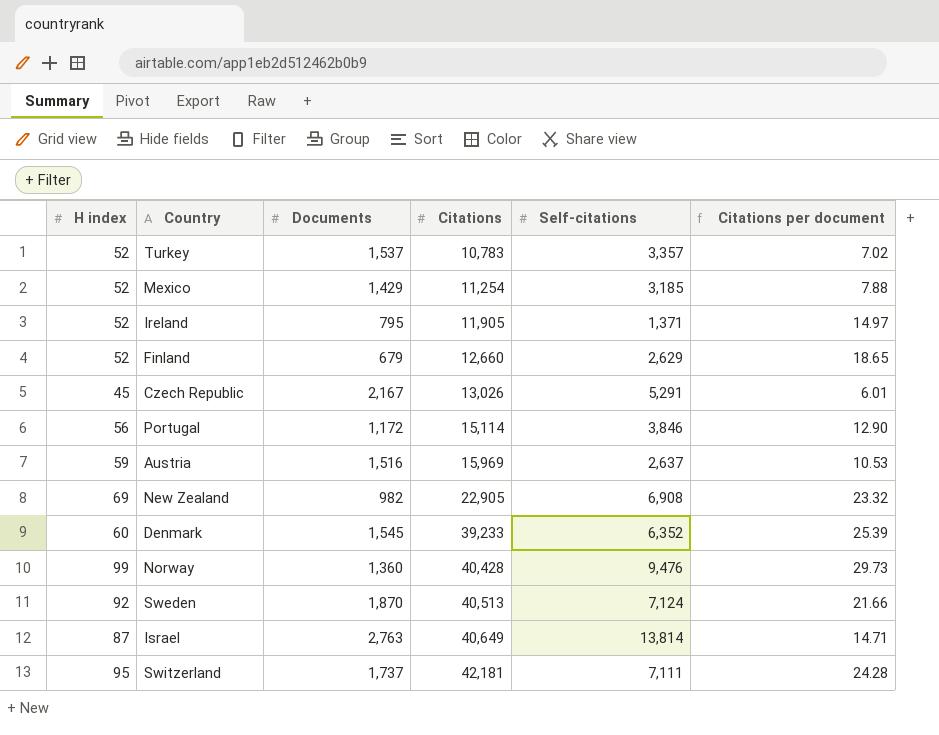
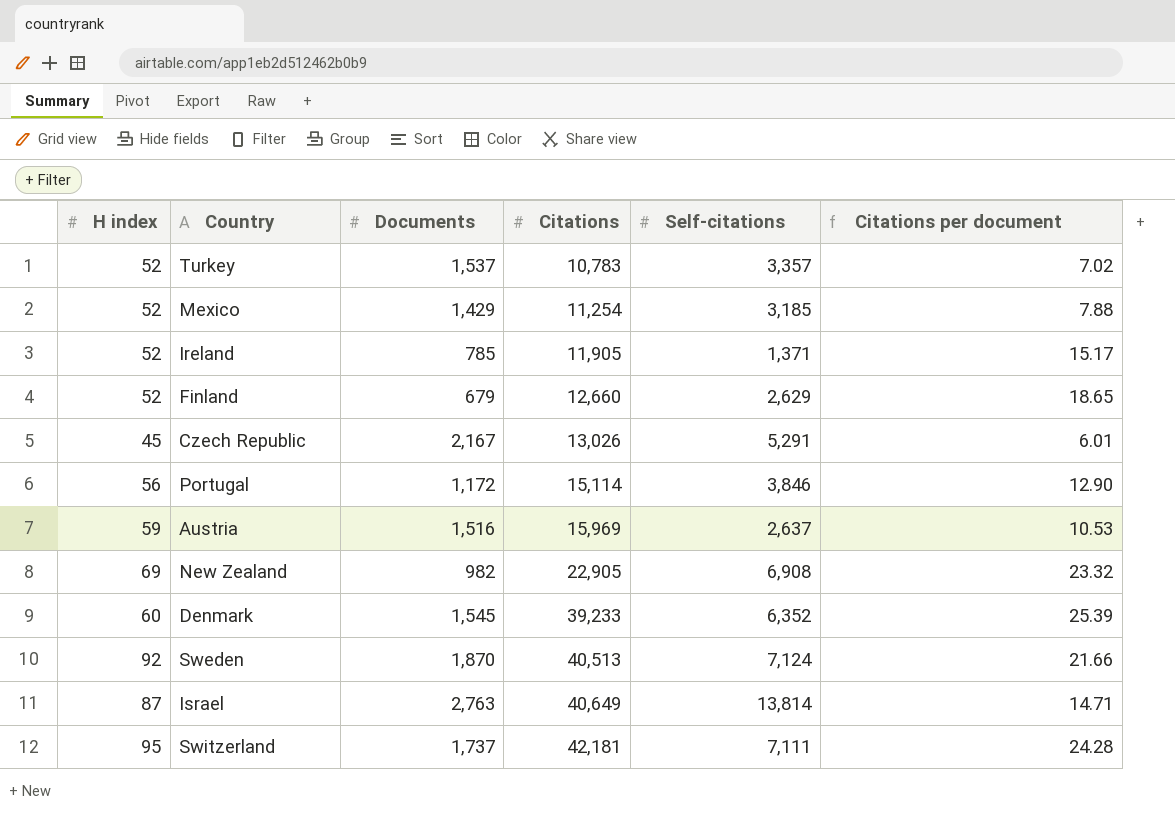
row Norway: 99 | 1,360 | 40,428 | 9,476 | 29.73 -> none
Ireland | Documents: 795 -> 785
Ireland | Citations per document: 14.97 -> 15.17

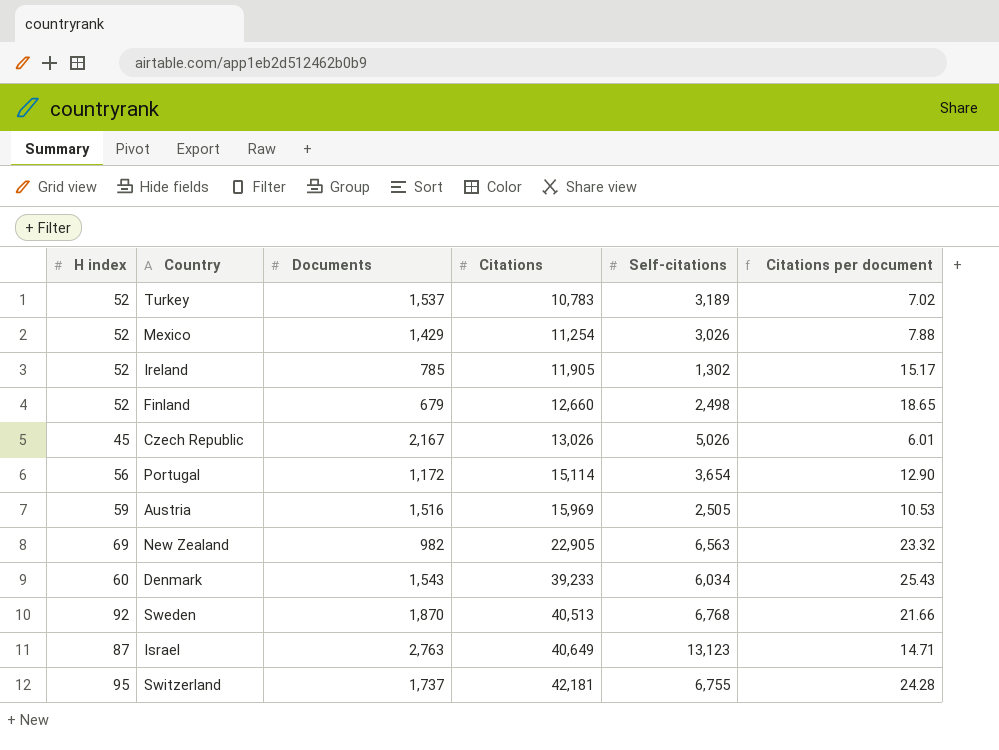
Turkey | Self-citations: 3,357 -> 3,189
Mexico | Self-citations: 3,185 -> 3,026
Ireland | Self-citations: 1,371 -> 1,302
Finland | Self-citations: 2,629 -> 2,498
Czech Republic | Self-citations: 5,291 -> 5,026
Portugal | Self-citations: 3,846 -> 3,654
Austria | Self-citations: 2,637 -> 2,505
New Zealand | Self-citations: 6,908 -> 6,563
Denmark | Documents: 1,545 -> 1,543
Denmark | Self-citations: 6,352 -> 6,034
Denmark | Citations per document: 25.39 -> 25.43
Sweden | Self-citations: 7,124 -> 6,768
Israel | Self-citations: 13,814 -> 13,123
Switzerland | Self-citations: 7,111 -> 6,755

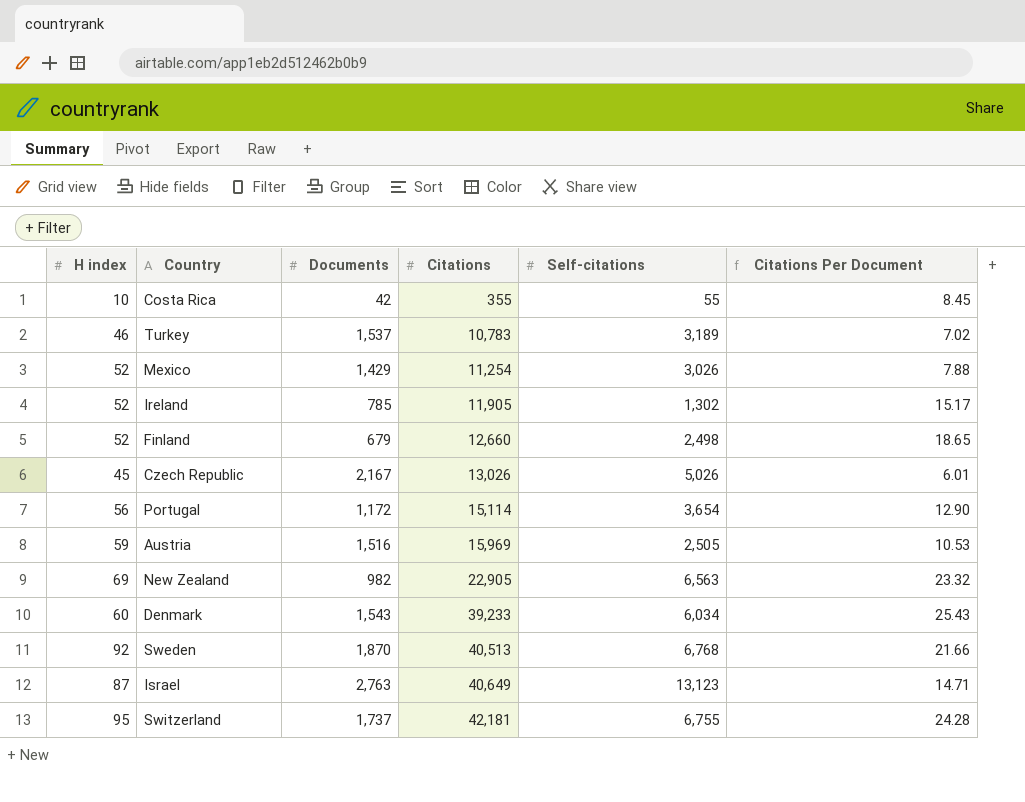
column name: Citations per document -> Citations Per Document
row Costa Rica: none -> 10 | 42 | 355 | 55 | 8.45
Turkey | H index: 52 -> 46

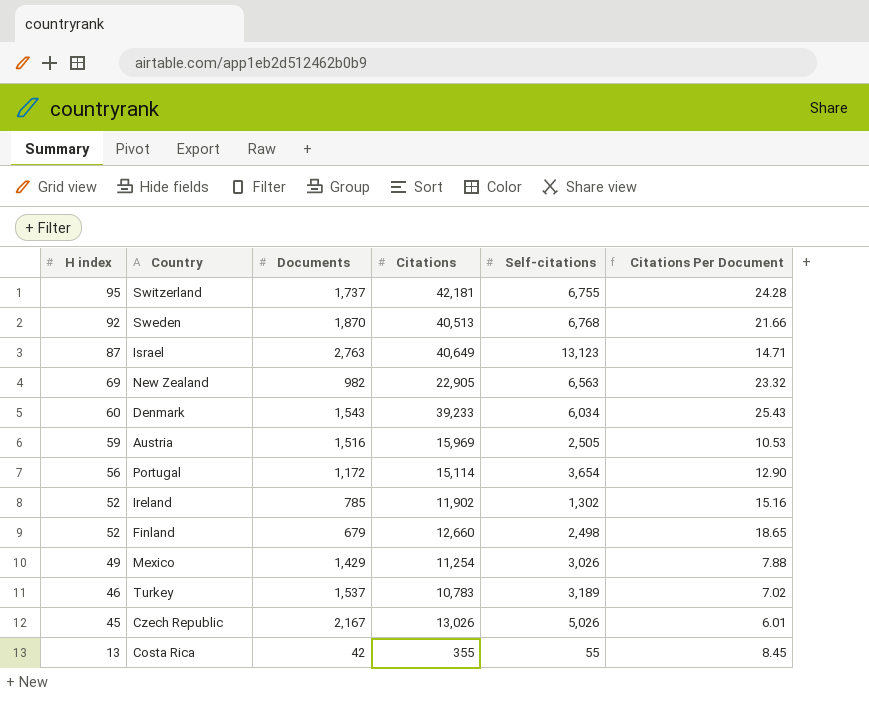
row order: Citations ascending -> H index descending
Ireland | Citations: 11,905 -> 11,902
Ireland | Citations Per Document: 15.17 -> 15.16
Mexico | H index: 52 -> 49
Costa Rica | H index: 10 -> 13

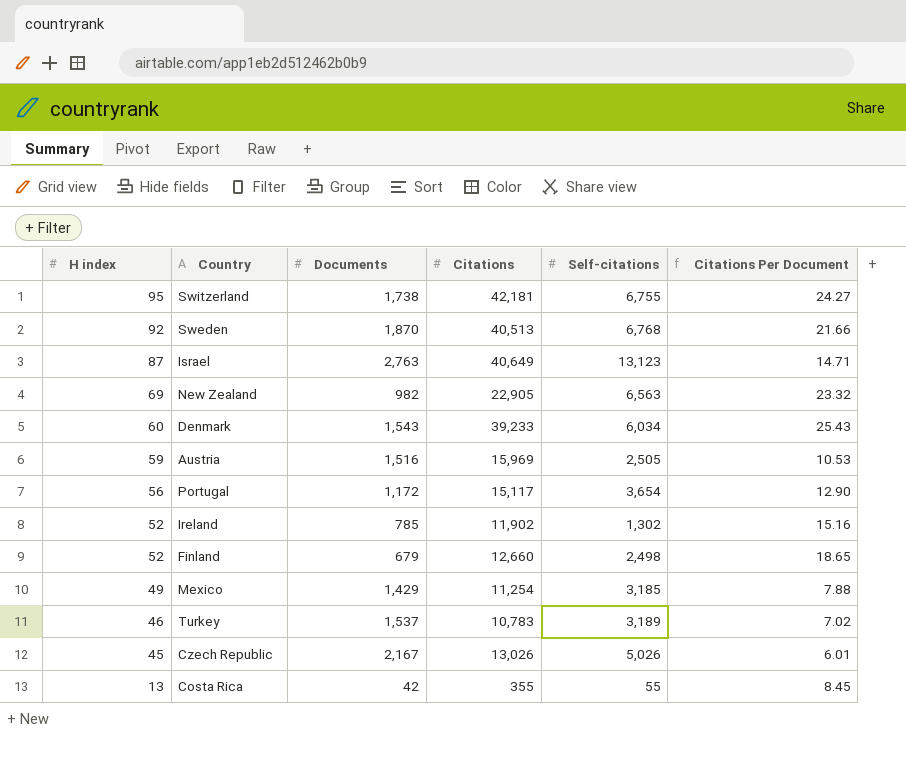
Switzerland | Documents: 1,737 -> 1,738
Switzerland | Citations Per Document: 24.28 -> 24.27
Portugal | Citations: 15,114 -> 15,117
Mexico | Self-citations: 3,026 -> 3,185

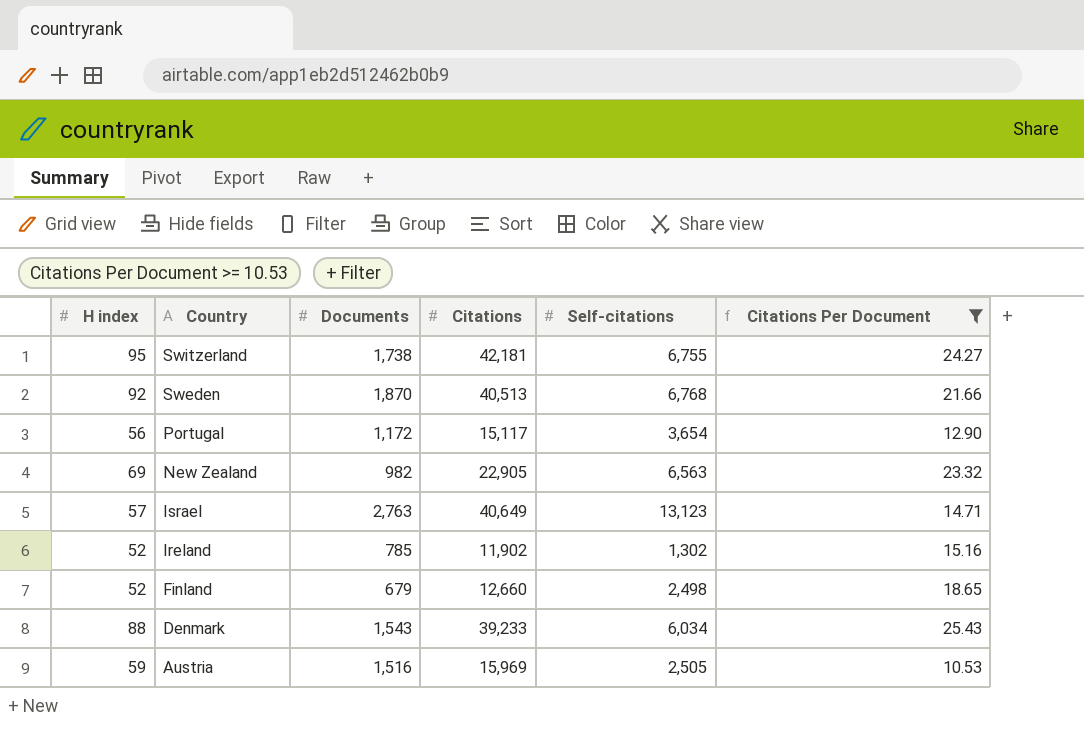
filter: none -> Citations Per Document >= 10.53
row order: H index descending -> Country descending
Israel | H index: 87 -> 57
Denmark | H index: 60 -> 88

